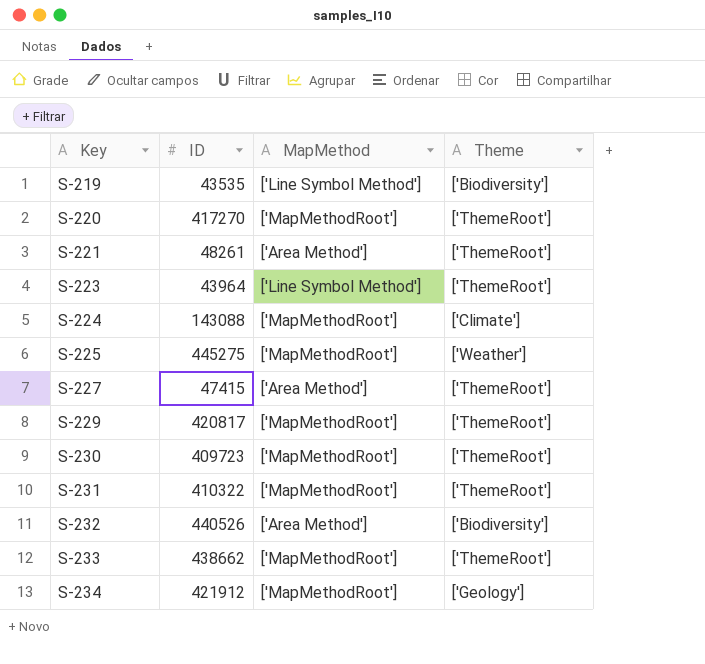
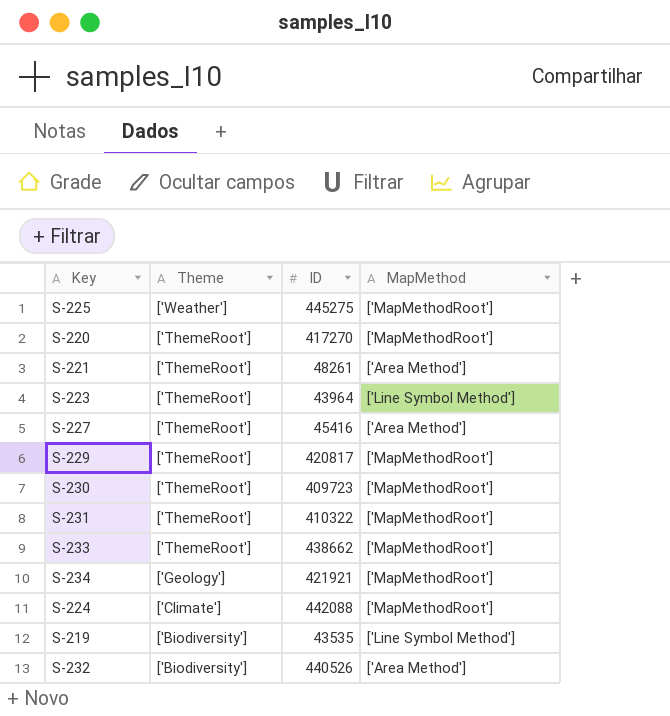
row order: Key ascending -> Theme descending
column Theme | position: 4 -> 2
S-227 | ID: 47415 -> 45416
S-234 | ID: 421912 -> 421921
S-224 | ID: 143088 -> 442088

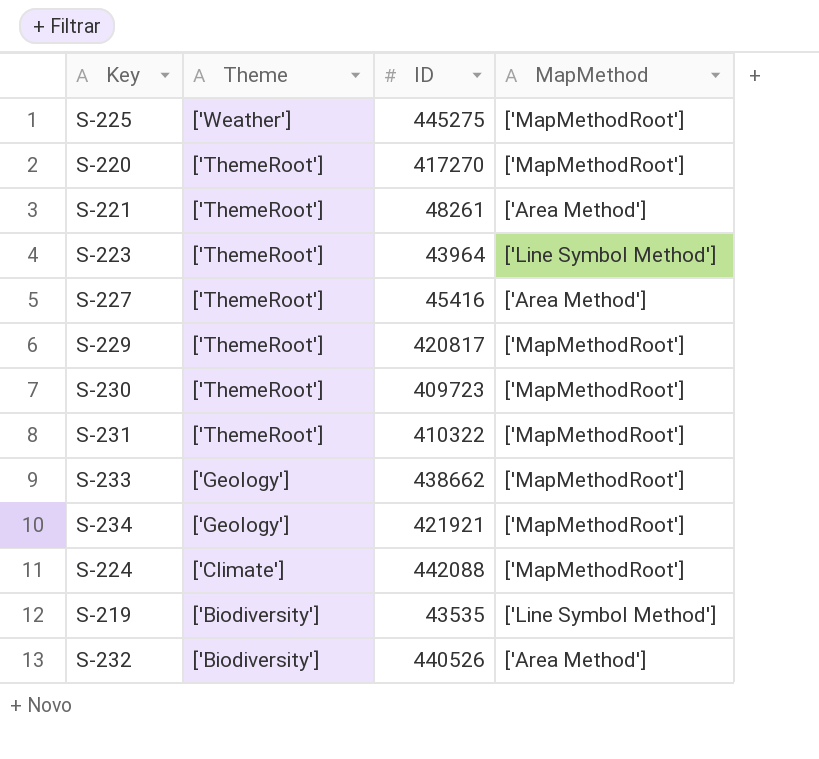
S-233 | Theme: ['ThemeRoot'] -> ['Geology']

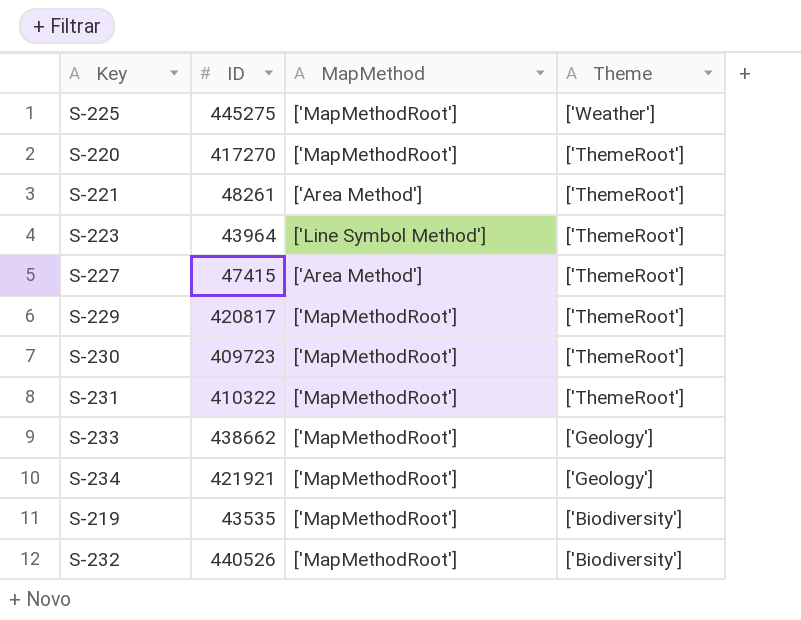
column Theme | position: 2 -> 4
row S-224: ['Climate'] | 442088 | ['MapMethodRoot'] -> none
S-227 | ID: 45416 -> 47415
S-219 | MapMethod: ['Line Symbol Method'] -> ['MapMethodRoot']
S-232 | MapMethod: ['Area Method'] -> ['MapMethodRoot']

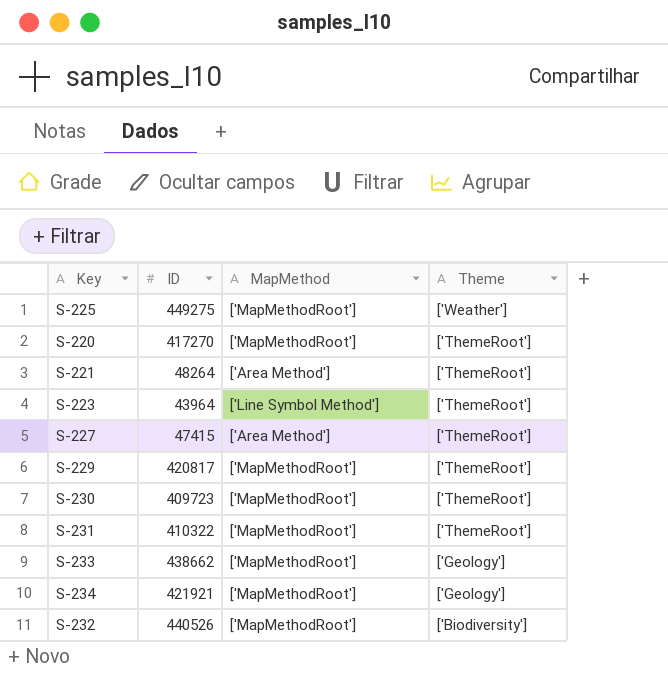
row S-219: 43535 | ['MapMethodRoot'] | ['Biodiversity'] -> none
S-225 | ID: 445275 -> 449275
S-221 | ID: 48261 -> 48264

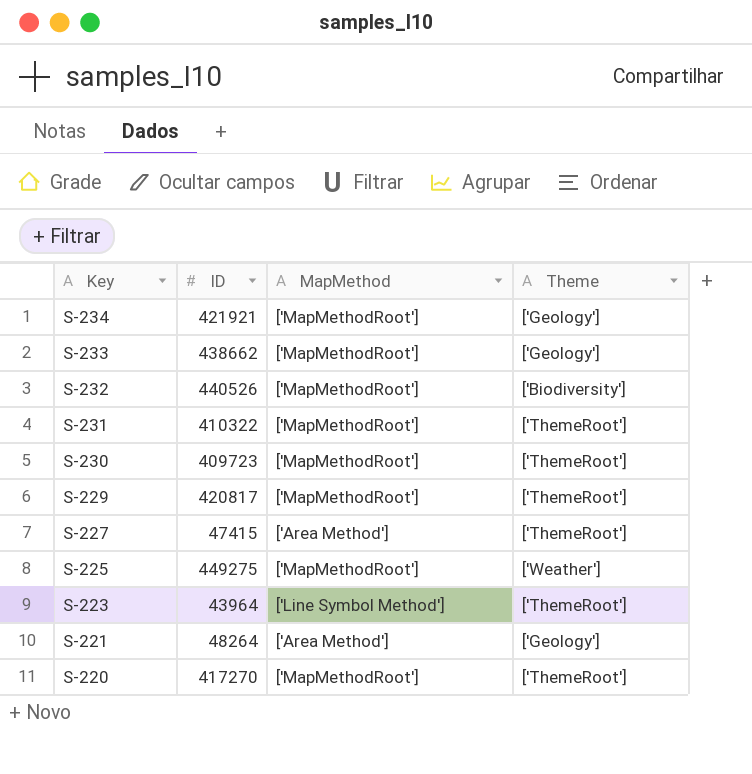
row order: Theme descending -> Key descending
S-221 | Theme: ['ThemeRoot'] -> ['Geology']

